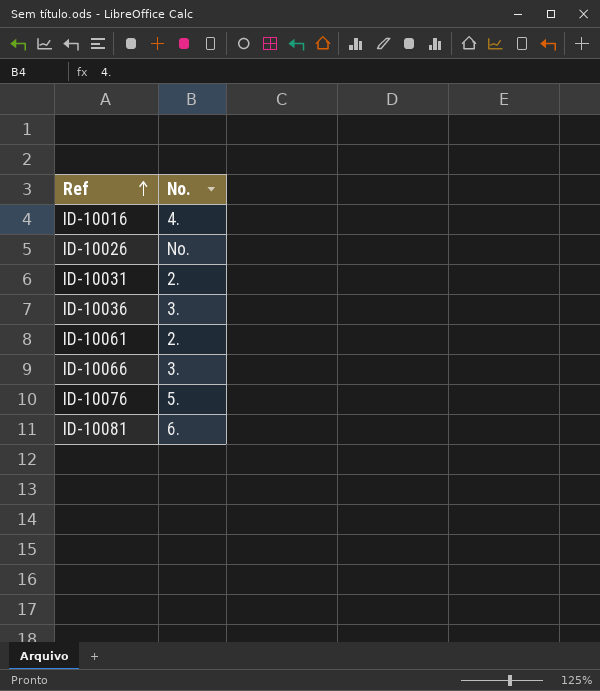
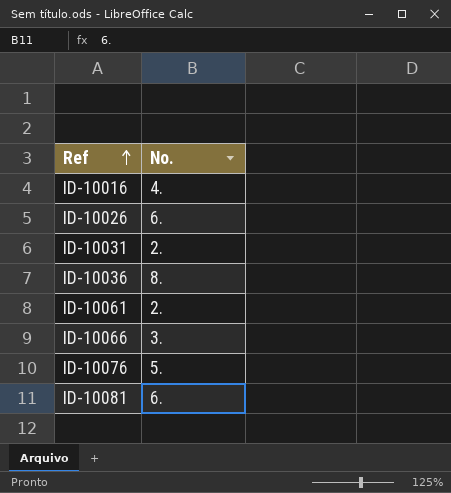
ID-10026 | No.: No. -> 6.
ID-10036 | No.: 3. -> 8.

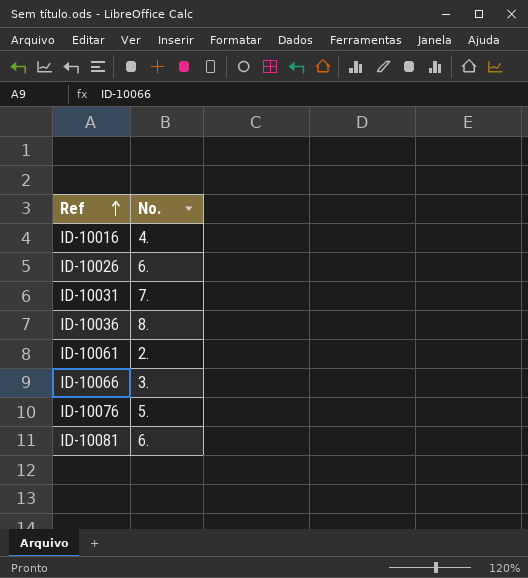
ID-10031 | No.: 2. -> 7.

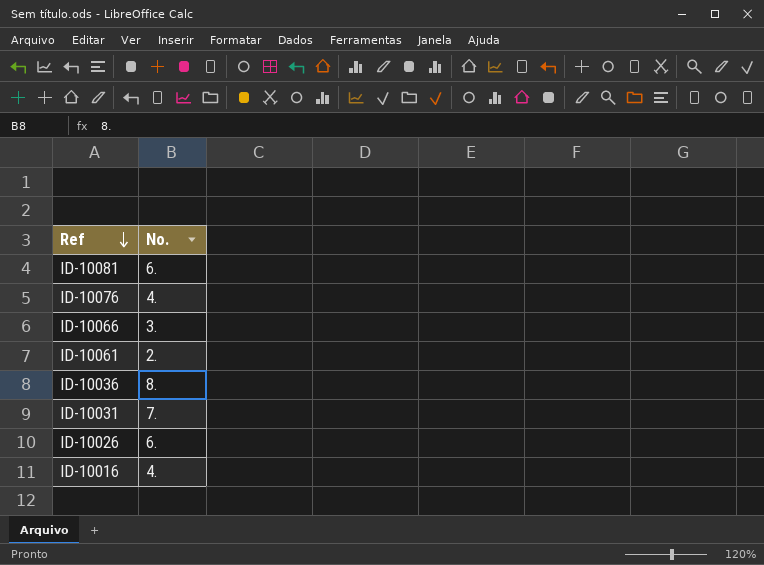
row order: Ref ascending -> Ref descending
ID-10076 | No.: 5. -> 4.

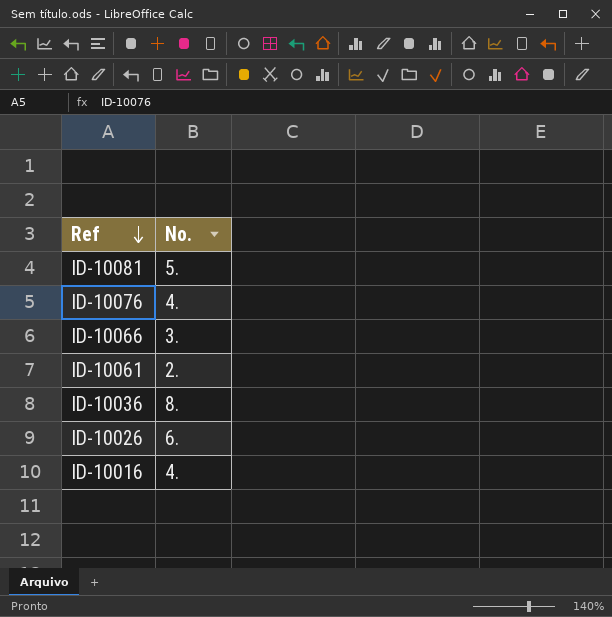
row ID-10031: 7. -> none
ID-10081 | No.: 6. -> 5.

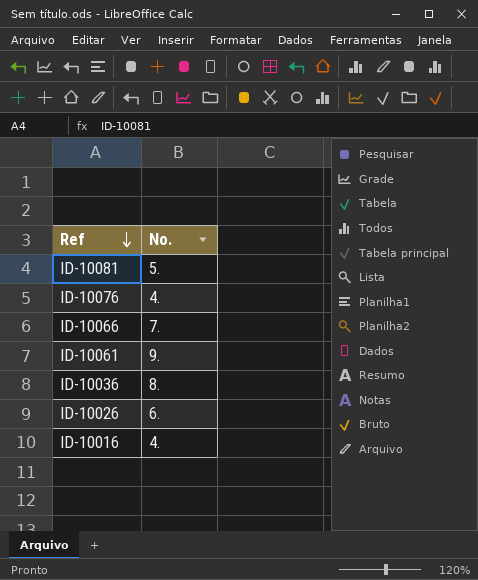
ID-10066 | No.: 3. -> 7.
ID-10061 | No.: 2. -> 9.

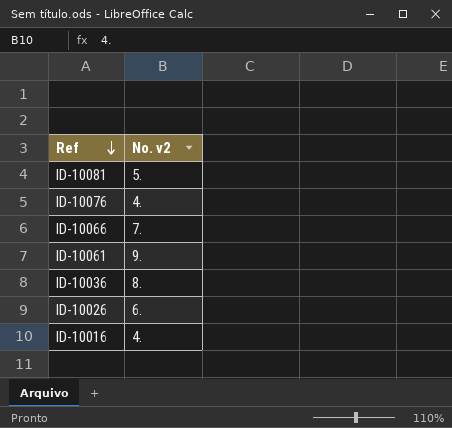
column name: No. -> No. v2

